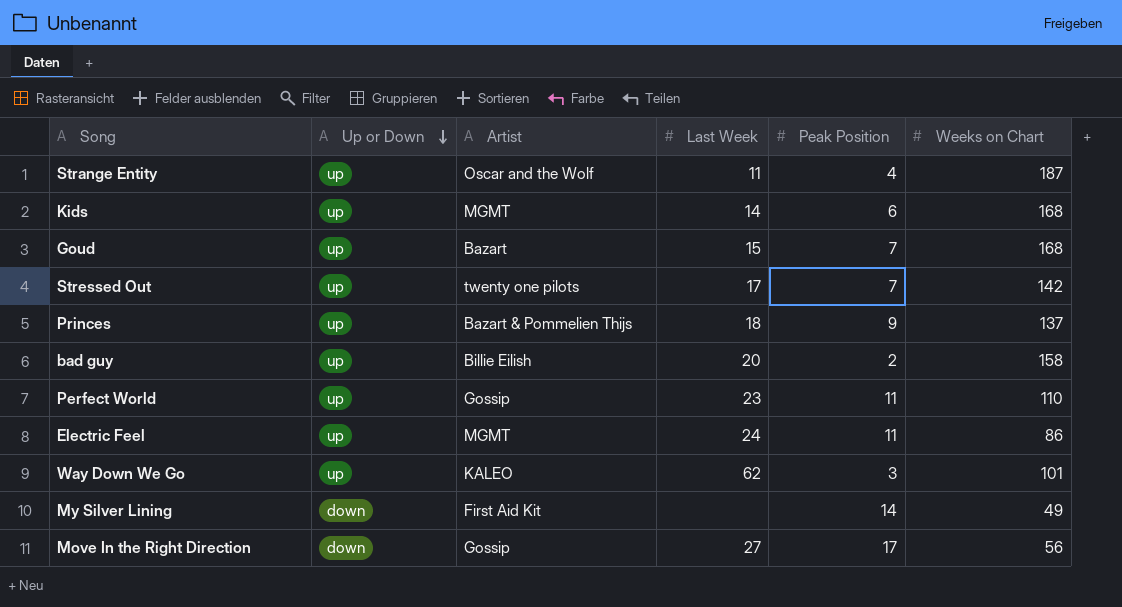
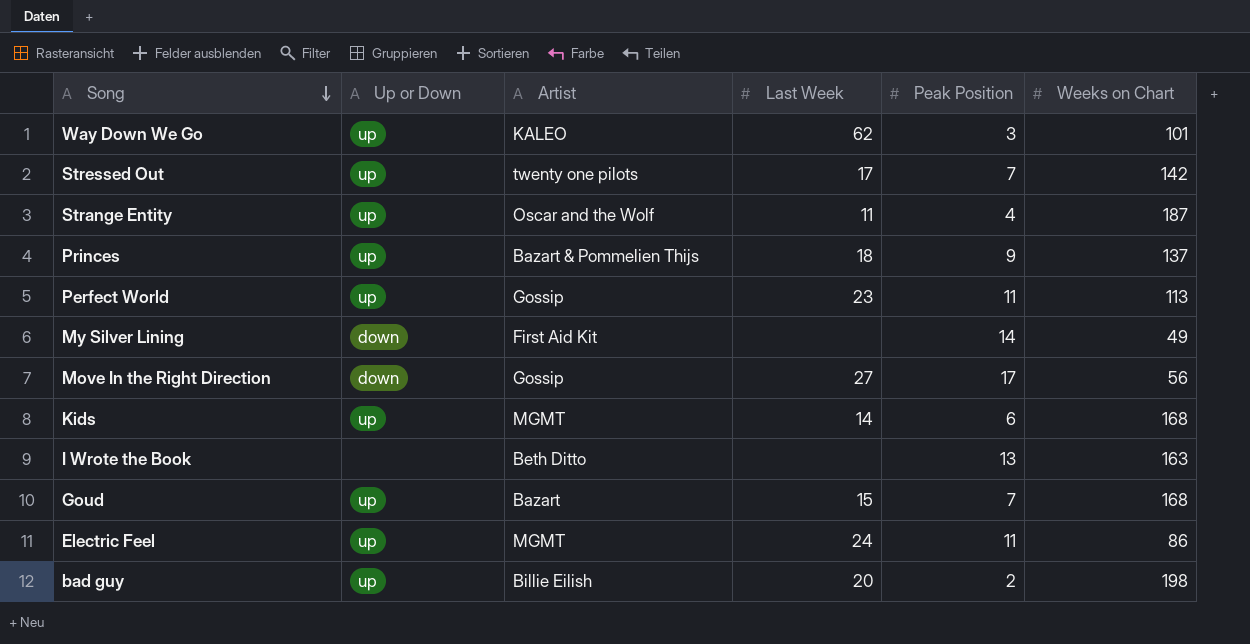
row order: Up or Down descending -> Song descending
Perfect World | Weeks on Chart: 110 -> 113
row I Wrote the Book: none -> none | Beth Ditto | none | 13 | 163
bad guy | Weeks on Chart: 158 -> 198

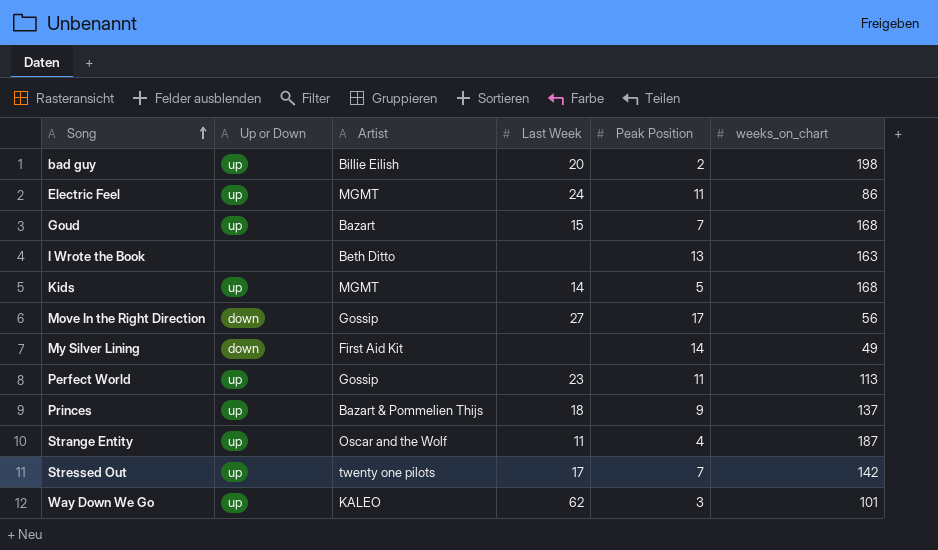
row order: Song descending -> Song ascending
column name: Weeks on Chart -> weeks_on_chart
Kids | Peak Position: 6 -> 5

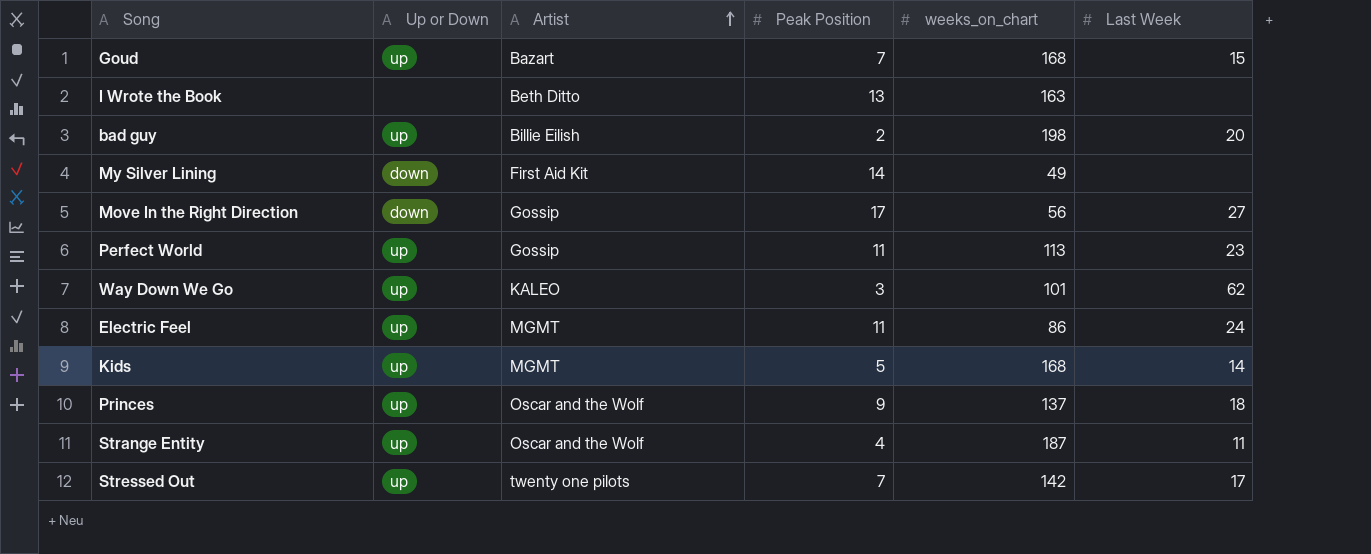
row order: Song ascending -> Artist ascending
column Last Week | position: 4 -> 6
Princes | Artist: Bazart & Pommelien Thijs -> Oscar and the Wolf

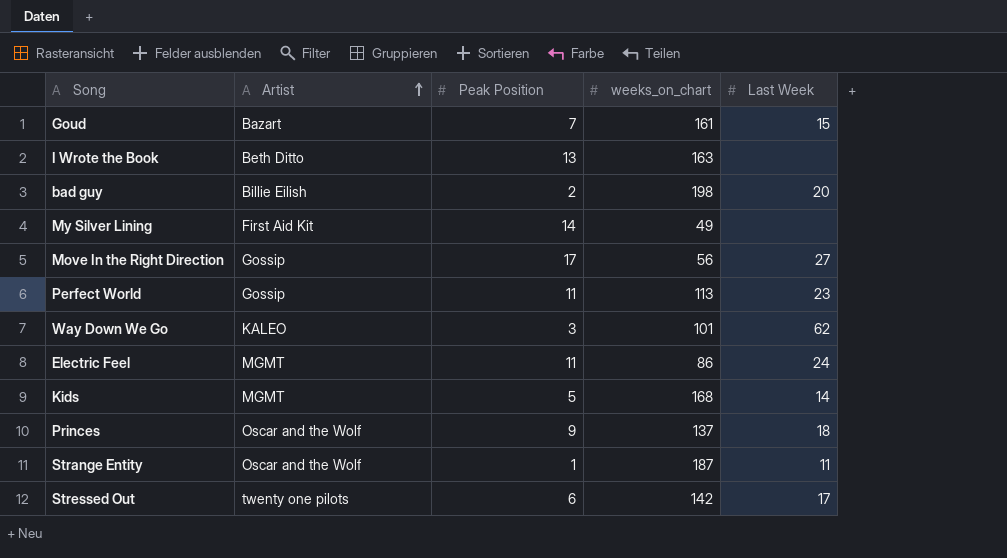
column Up or Down | position: 2 -> none
Goud | weeks_on_chart: 168 -> 161
Strange Entity | Peak Position: 4 -> 1
Stressed Out | Peak Position: 7 -> 6

